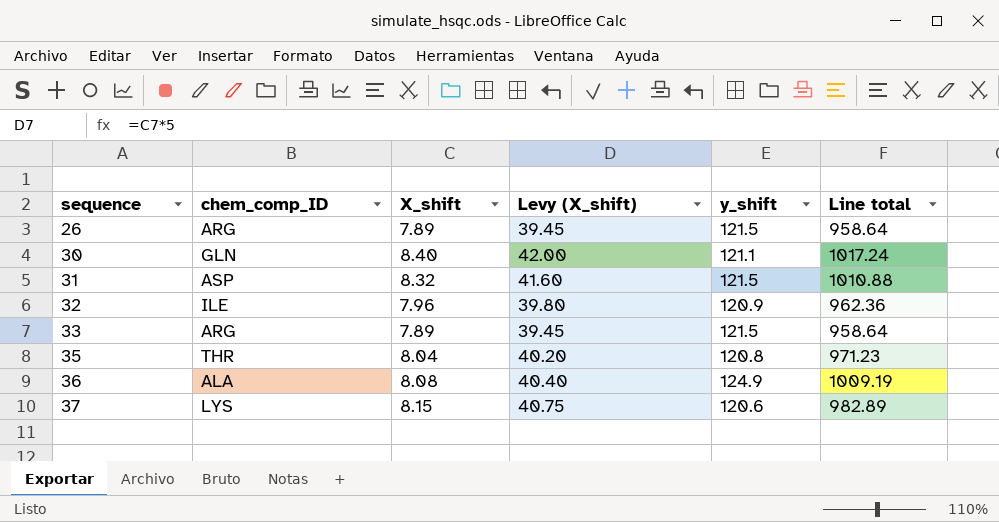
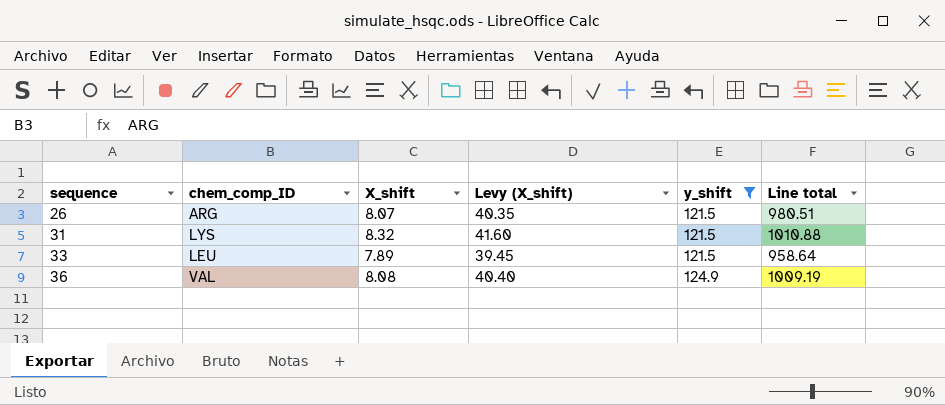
filter: none -> y_shift >= 121.5
26 | X_shift: 7.89 -> 8.07
26 | Levy (X_shift): 39.45 -> 40.35
26 | Line total: 958.64 -> 980.51
31 | chem_comp_ID: ASP -> LYS
33 | chem_comp_ID: ARG -> LEU
36 | chem_comp_ID: ALA -> VAL

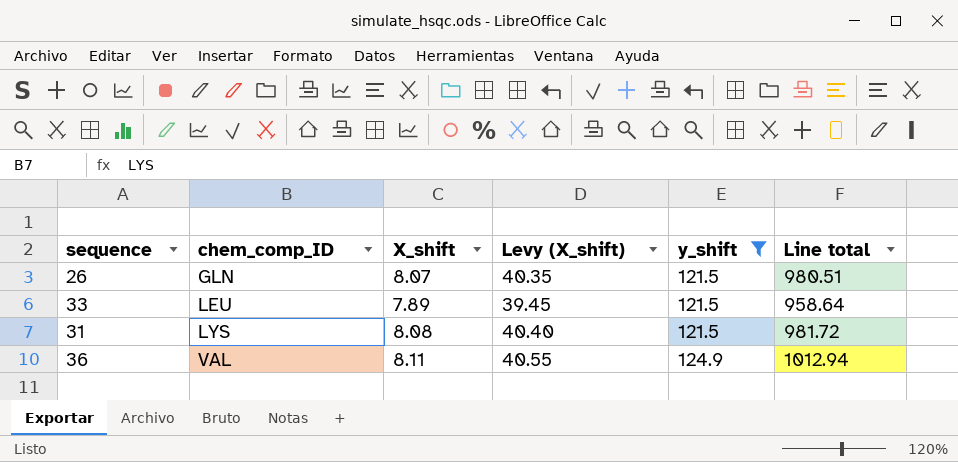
row order: sequence ascending -> chem_comp_ID ascending
26 | chem_comp_ID: ARG -> GLN
31 | X_shift: 8.32 -> 8.08
31 | Levy (X_shift): 41.60 -> 40.40
31 | Line total: 1010.88 -> 981.72
36 | X_shift: 8.08 -> 8.11
36 | Levy (X_shift): 40.40 -> 40.55
36 | Line total: 1009.19 -> 1012.94

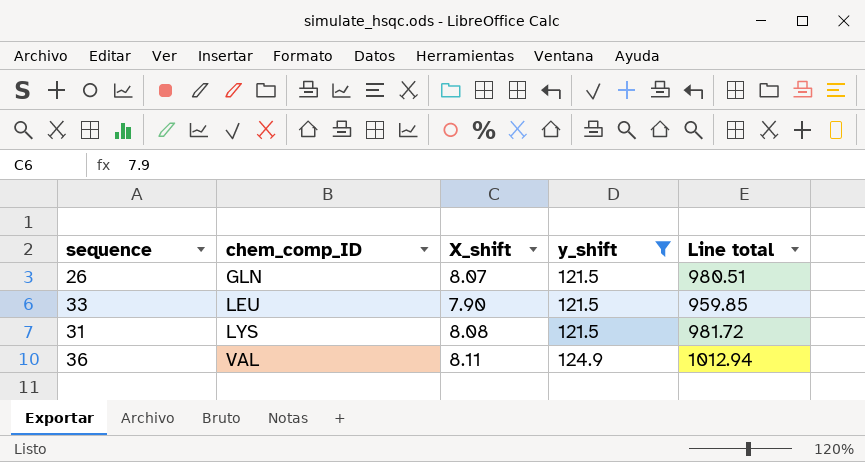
column Levy (X_shift) | formula: [X_shift] * 5 -> none
33 | X_shift: 7.89 -> 7.90
33 | Line total: 958.64 -> 959.85

